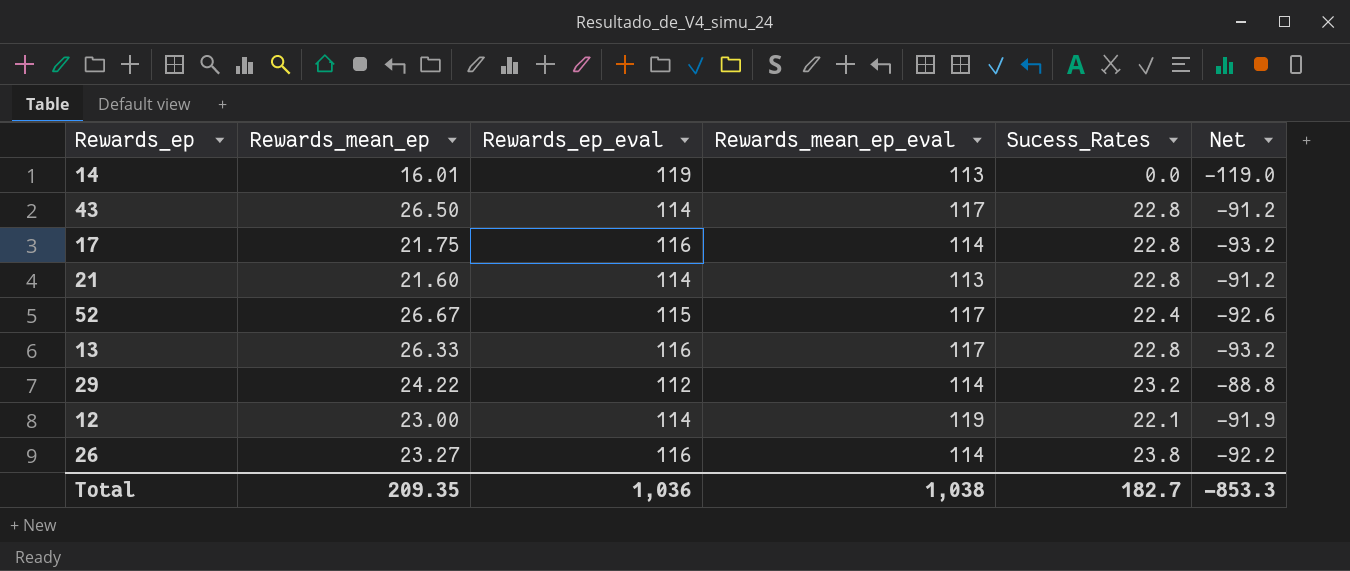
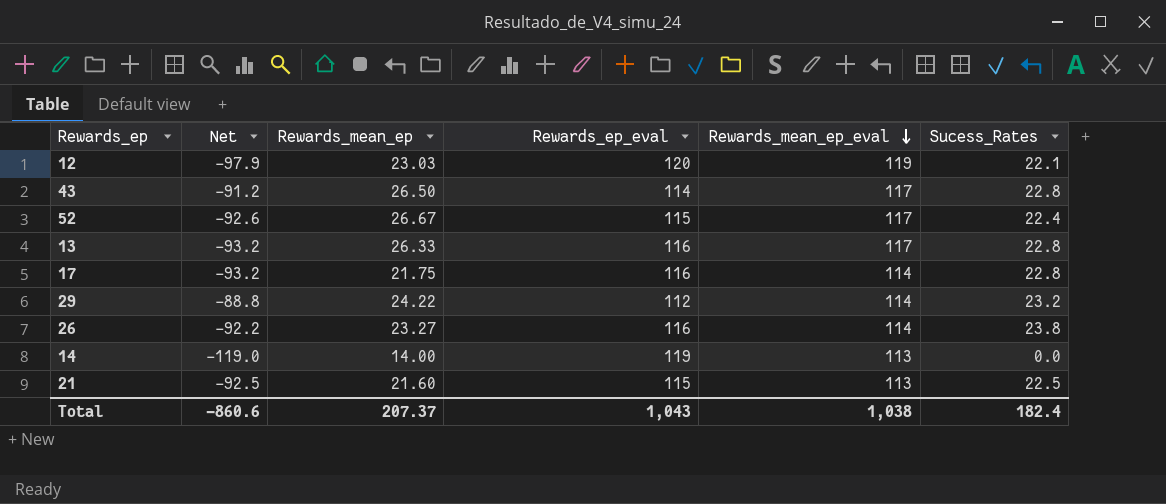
row order: none -> Rewards_mean_ep_eval descending
column Net | position: 6 -> 2
12 | Net: -91.9 -> -97.9
12 | Rewards_mean_ep: 23.00 -> 23.03
12 | Rewards_ep_eval: 114 -> 120
14 | Rewards_mean_ep: 16.01 -> 14.00
21 | Net: -91.2 -> -92.5
21 | Rewards_ep_eval: 114 -> 115
21 | Sucess_Rates: 22.8 -> 22.5
Total | Net: -853.3 -> -860.6
Total | Rewards_mean_ep: 209.35 -> 207.37
Total | Rewards_ep_eval: 1,036 -> 1,043
Total | Sucess_Rates: 182.7 -> 182.4

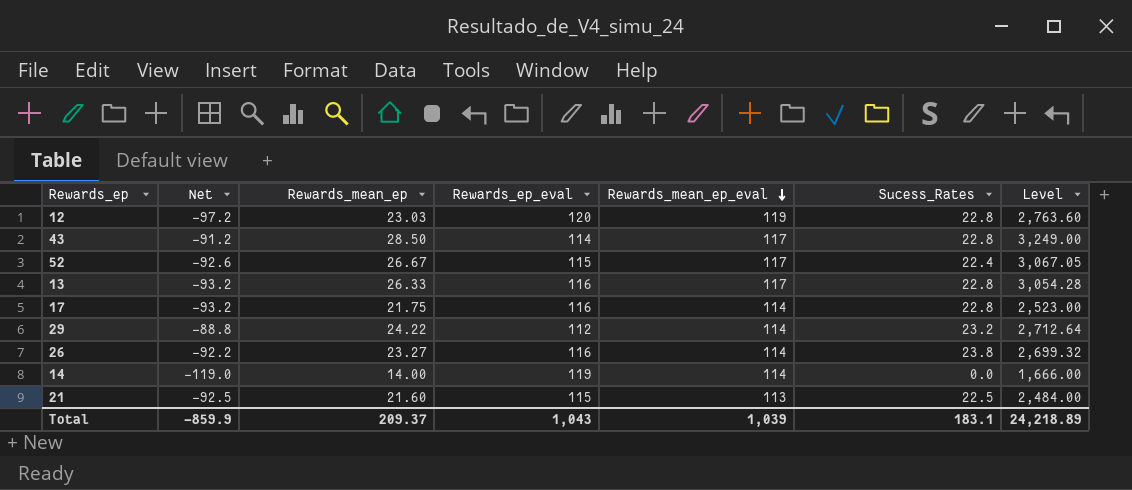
column Level | formula: none -> [Rewards_mean_ep] * [Rewards_ep_eval]
12 | Net: -97.9 -> -97.2
12 | Sucess_Rates: 22.1 -> 22.8
43 | Rewards_mean_ep: 26.50 -> 28.50
14 | Rewards_mean_ep_eval: 113 -> 114
Total | Net: -860.6 -> -859.9
Total | Rewards_mean_ep: 207.37 -> 209.37
Total | Rewards_mean_ep_eval: 1,038 -> 1,039
Total | Sucess_Rates: 182.4 -> 183.1

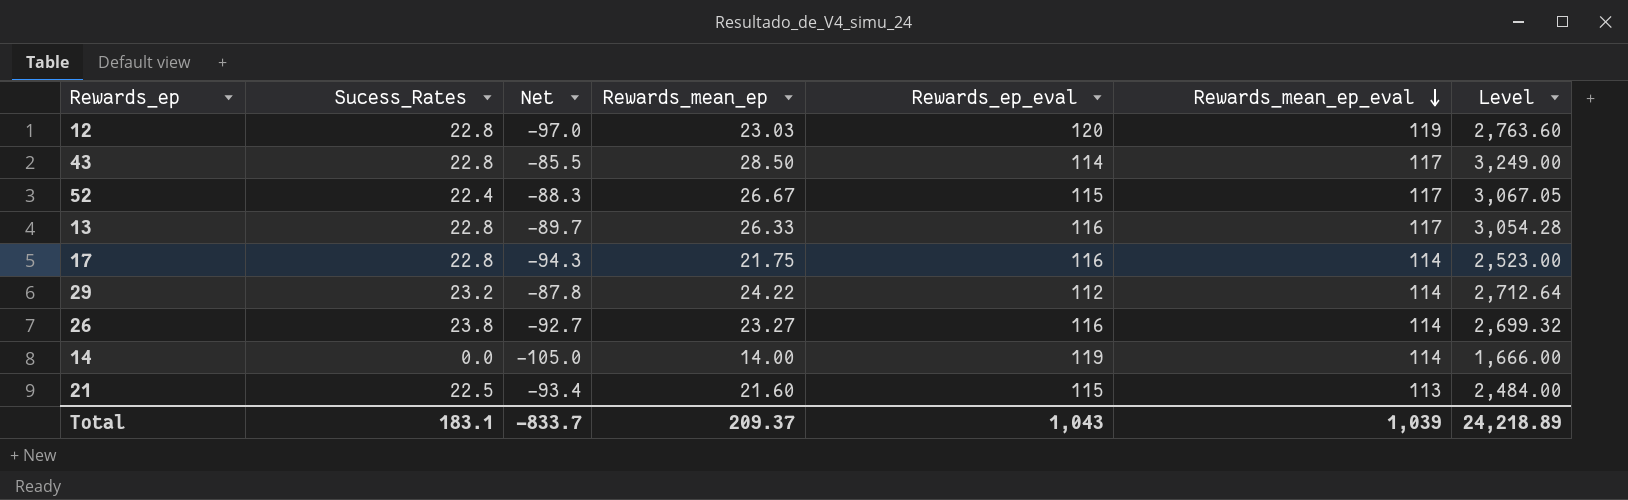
column Sucess_Rates | position: 6 -> 2
column Net | formula: [Sucess_Rates] - [Rewards_ep_eval] -> [Rewards_mean_ep] - [Rewards_ep_eval]
Total | Net: -859.9 -> -833.7

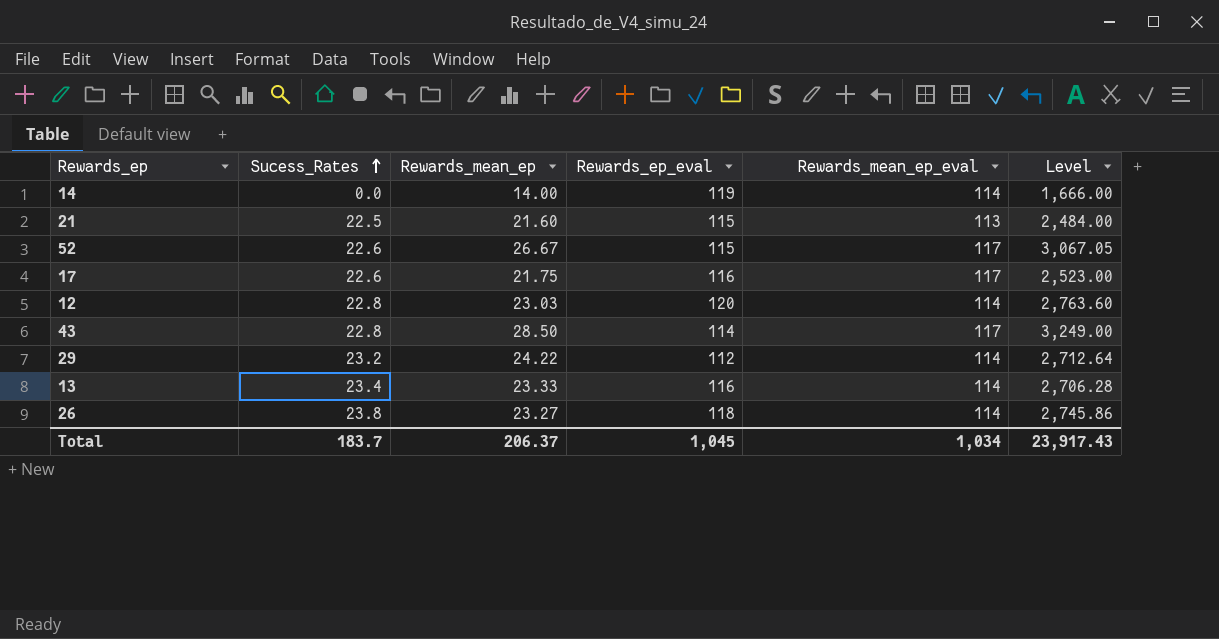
row order: Rewards_mean_ep_eval descending -> Sucess_Rates ascending
column Net | formula: [Rewards_mean_ep] - [Rewards_ep_eval] -> none
52 | Sucess_Rates: 22.4 -> 22.6
17 | Sucess_Rates: 22.8 -> 22.6
17 | Rewards_mean_ep_eval: 114 -> 117
12 | Rewards_mean_ep_eval: 119 -> 114
13 | Sucess_Rates: 22.8 -> 23.4
13 | Rewards_mean_ep: 26.33 -> 23.33
13 | Rewards_mean_ep_eval: 117 -> 114
13 | Level: 3,054.28 -> 2,706.28
26 | Rewards_ep_eval: 116 -> 118
26 | Level: 2,699.32 -> 2,745.86
Total | Sucess_Rates: 183.1 -> 183.7
Total | Rewards_mean_ep: 209.37 -> 206.37
Total | Rewards_ep_eval: 1,043 -> 1,045
Total | Rewards_mean_ep_eval: 1,039 -> 1,034
Total | Level: 24,218.89 -> 23,917.43

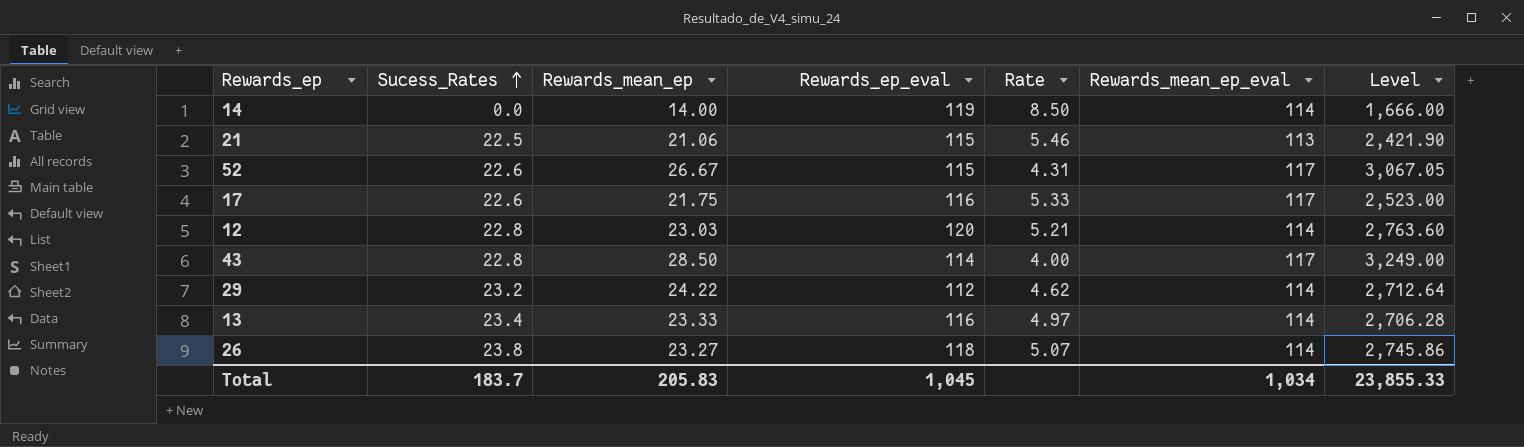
column Rate | formula: none -> [Rewards_ep_eval] / [Rewards_mean_ep]
21 | Rewards_mean_ep: 21.60 -> 21.06
21 | Level: 2,484.00 -> 2,421.90
Total | Rewards_mean_ep: 206.37 -> 205.83
Total | Level: 23,917.43 -> 23,855.33

